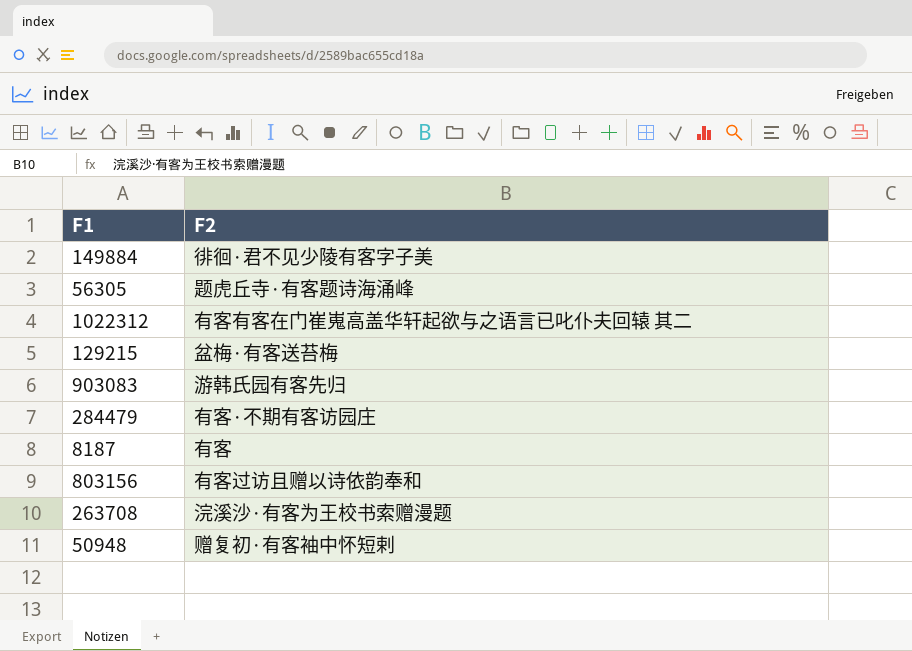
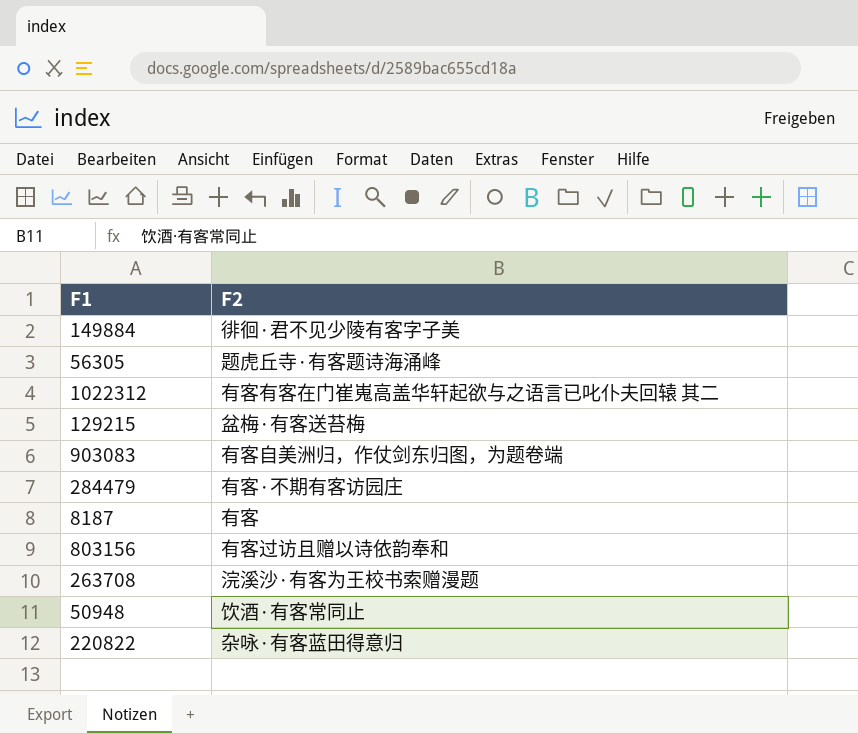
903083 | F2: 游韩氏园有客先归 -> 有客自美洲归，作仗剑东归图，为题卷端
50948 | F2: 赠复初·有客袖中怀短剌 -> 饮酒·有客常同止
row 220822: none -> 杂咏·有客蓝田得意归

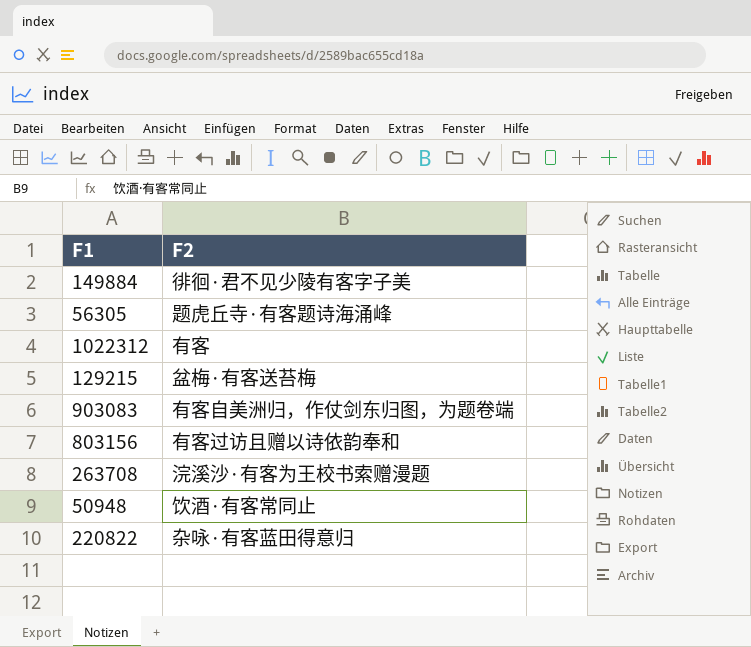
row 284479: 有客·不期有客访园庄 -> none
row 8187: 有客 -> none
1022312 | F2: 有客有客在门崔嵬高盖华轩起欲与之语言已叱仆夫回辕 其二 -> 有客

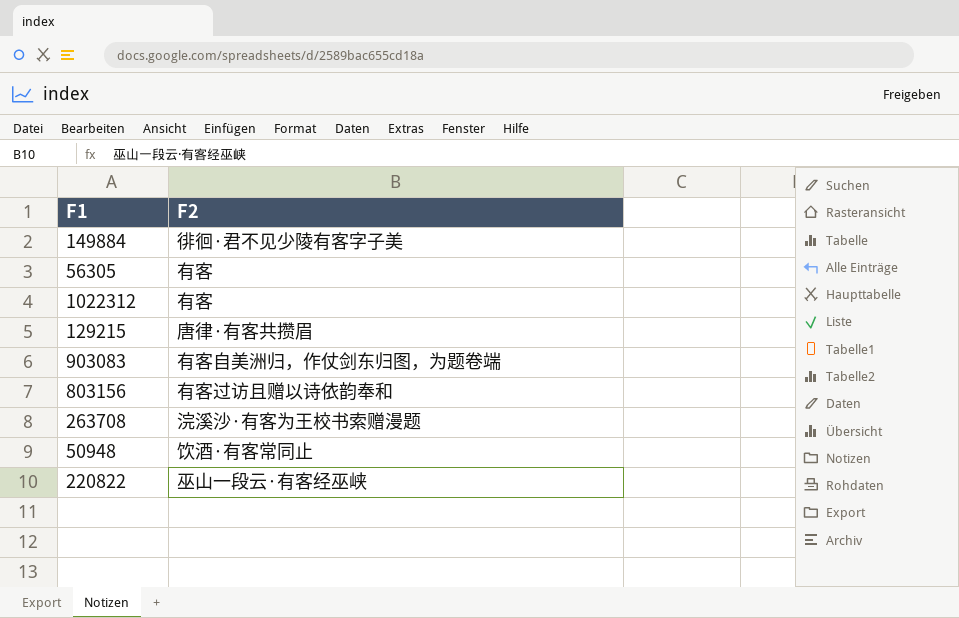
56305 | F2: 题虎丘寺·有客题诗海涌峰 -> 有客
129215 | F2: 盆梅·有客送苔梅 -> 唐律·有客共攒眉
220822 | F2: 杂咏·有客蓝田得意归 -> 巫山一段云·有客经巫峡

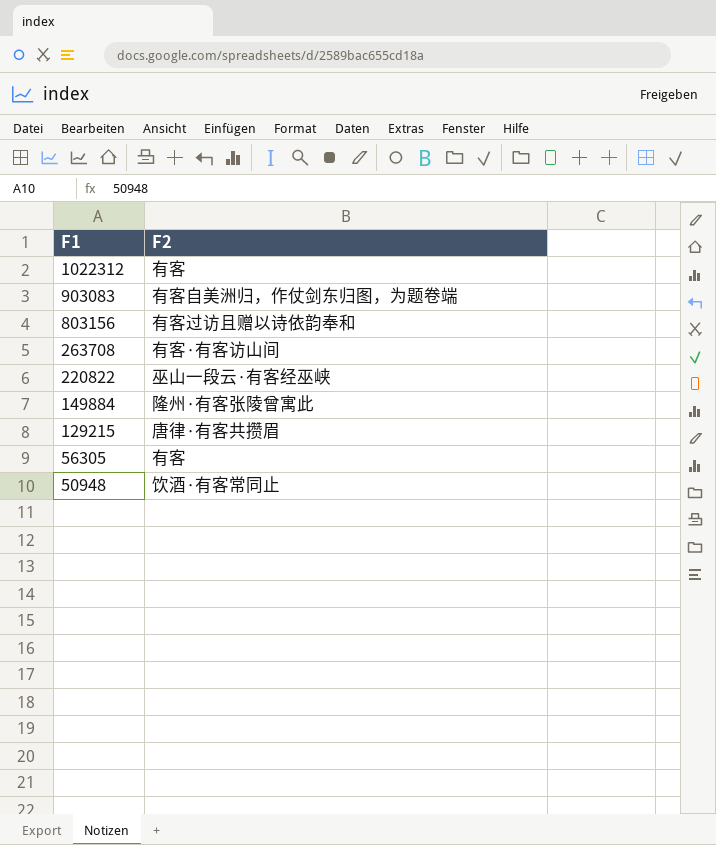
row order: none -> F1 descending
263708 | F2: 浣溪沙·有客为王校书索赠漫题 -> 有客·有客访山间
149884 | F2: 徘徊·君不见少陵有客字子美 -> 隆州·有客张陵曾寓此

